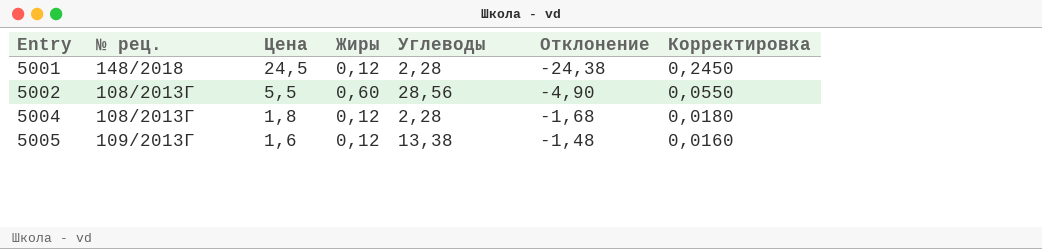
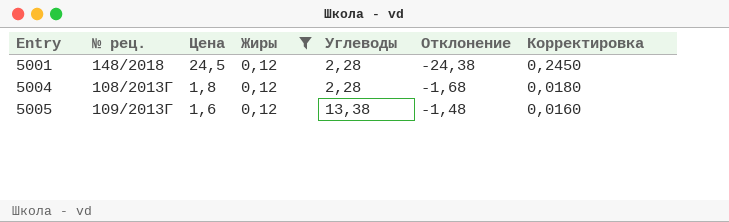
filter: none -> Жиры = 0,12

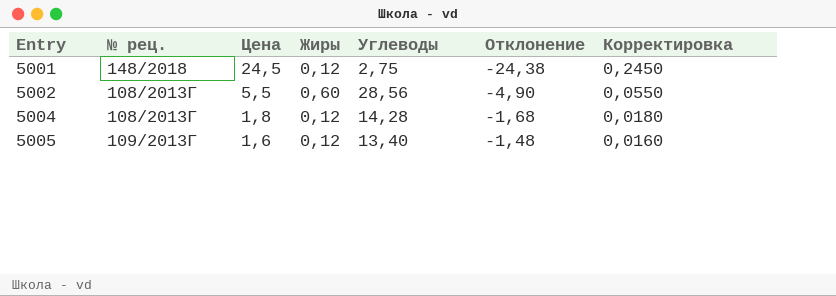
filter: Жиры = 0,12 -> none
5001 | Углеводы: 2,28 -> 2,75
5004 | Углеводы: 2,28 -> 14,28
5005 | Углеводы: 13,38 -> 13,40

